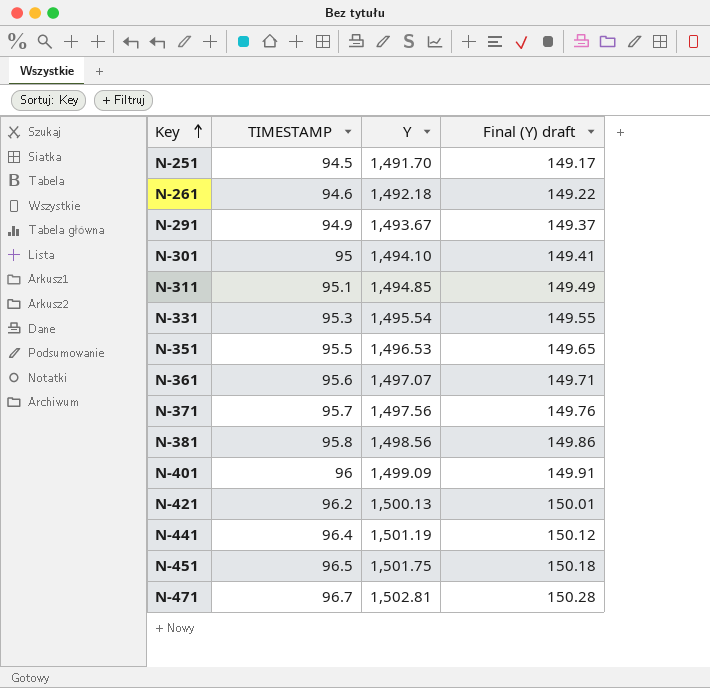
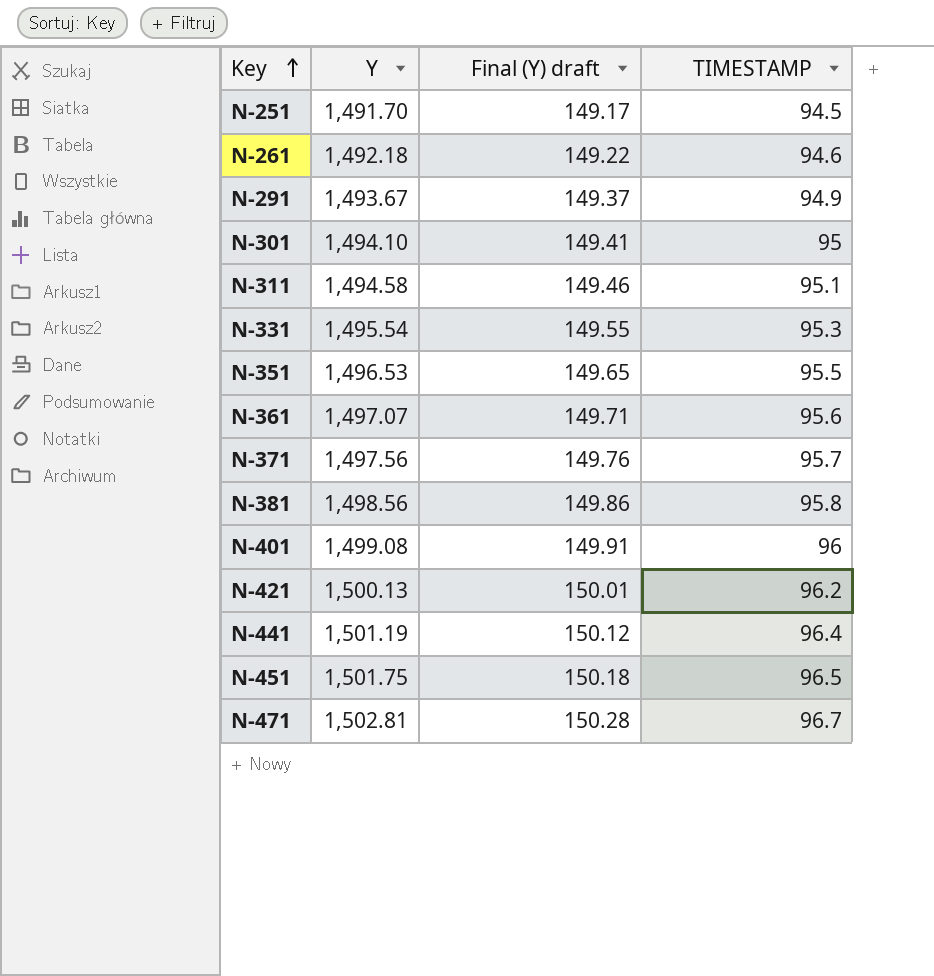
column TIMESTAMP | position: 2 -> 4
N-311 | Y: 1,494.85 -> 1,494.58
N-311 | Final (Y) draft: 149.49 -> 149.46
N-401 | Y: 1,499.09 -> 1,499.08

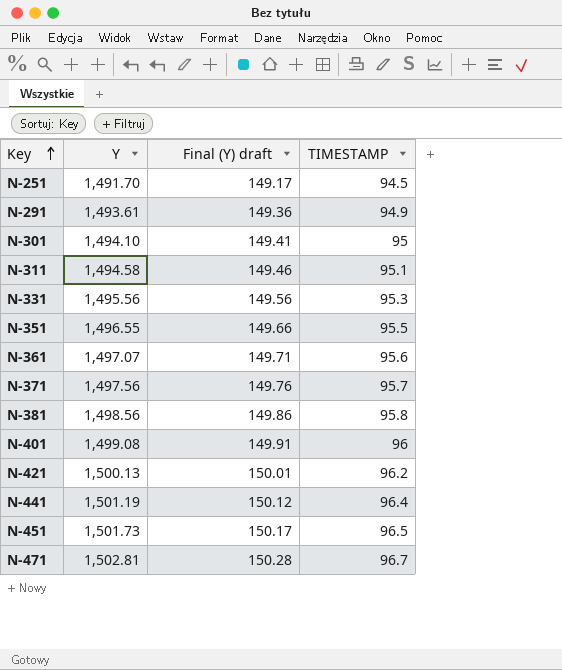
row N-261: 1,492.18 | 149.22 | 94.6 -> none
N-291 | Y: 1,493.67 -> 1,493.61
N-291 | Final (Y) draft: 149.37 -> 149.36
N-331 | Y: 1,495.54 -> 1,495.56
N-331 | Final (Y) draft: 149.55 -> 149.56
N-351 | Y: 1,496.53 -> 1,496.55
N-351 | Final (Y) draft: 149.65 -> 149.66
N-451 | Y: 1,501.75 -> 1,501.73
N-451 | Final (Y) draft: 150.18 -> 150.17

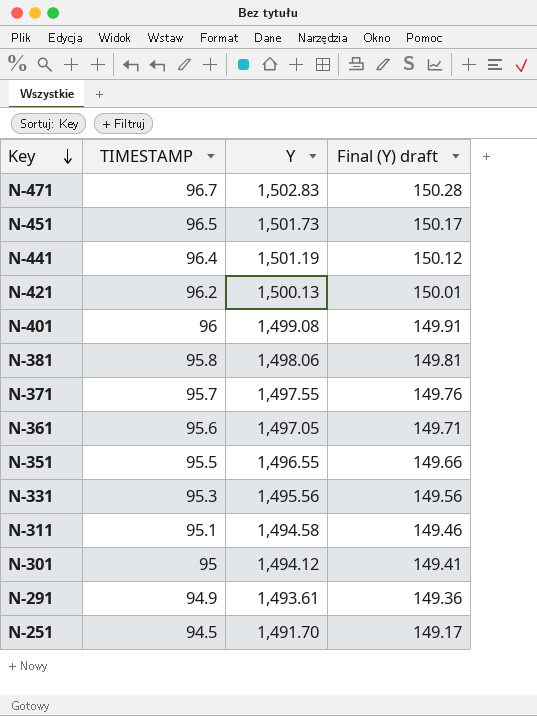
row order: Key ascending -> Key descending
column TIMESTAMP | position: 4 -> 2
N-471 | Y: 1,502.81 -> 1,502.83
N-381 | Y: 1,498.56 -> 1,498.06
N-381 | Final (Y) draft: 149.86 -> 149.81
N-371 | Y: 1,497.56 -> 1,497.55
N-361 | Y: 1,497.07 -> 1,497.05
N-301 | Y: 1,494.10 -> 1,494.12

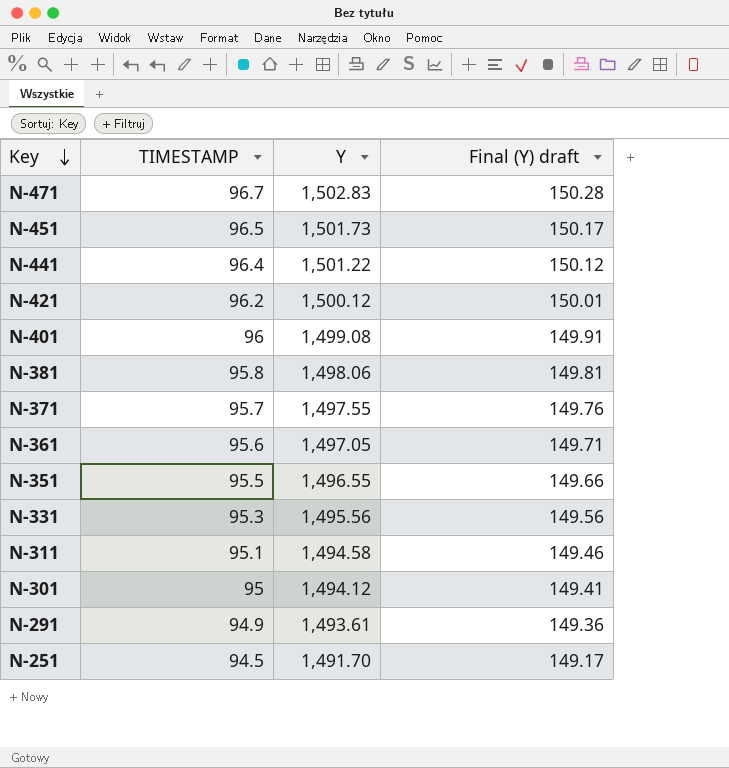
N-441 | Y: 1,501.19 -> 1,501.22
N-421 | Y: 1,500.13 -> 1,500.12

